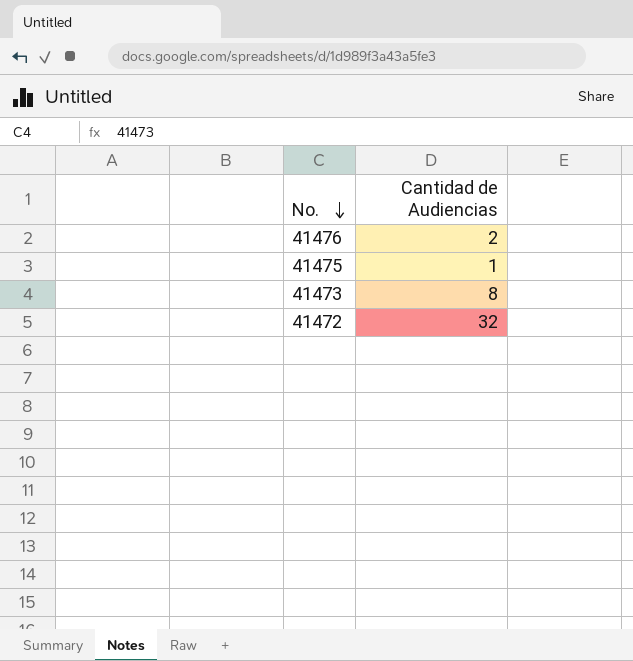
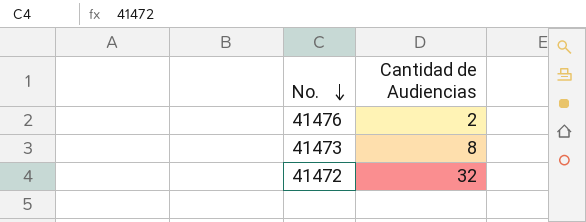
row 41475: 1 -> none

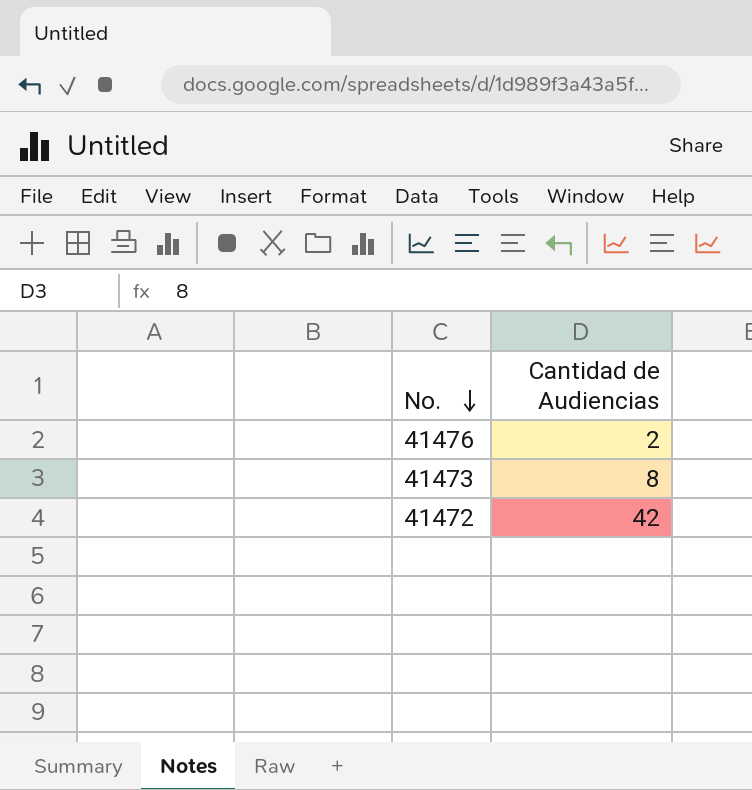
41472 | Cantidad de Audiencias: 32 -> 42

